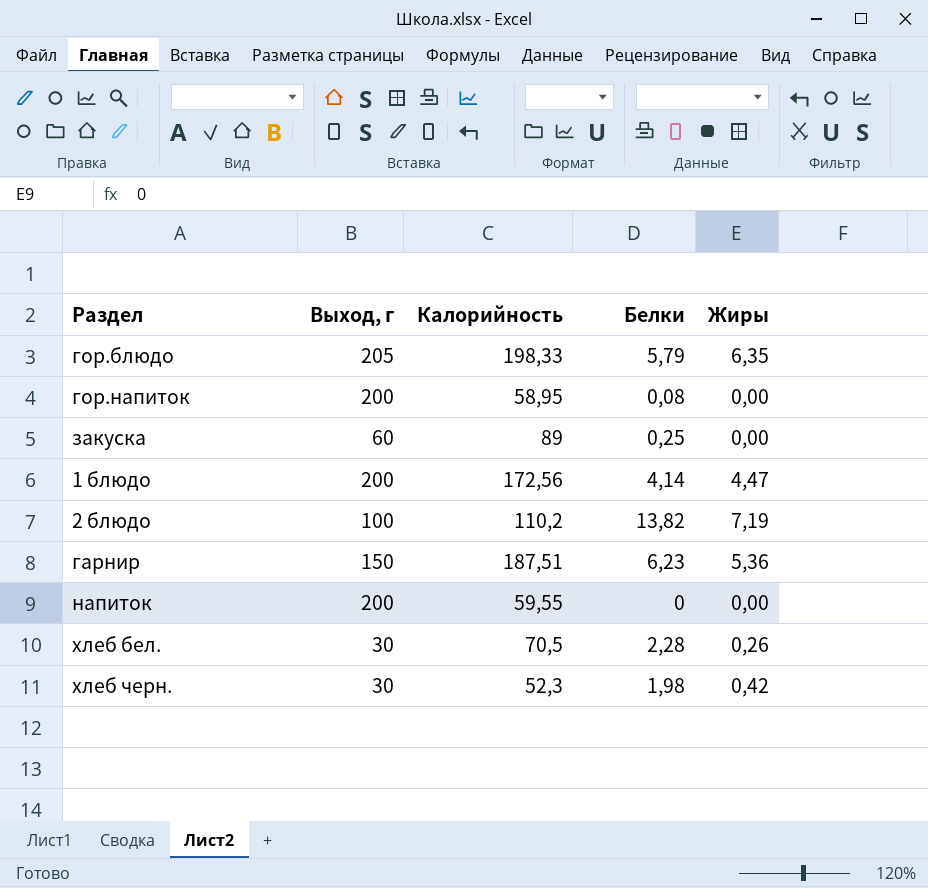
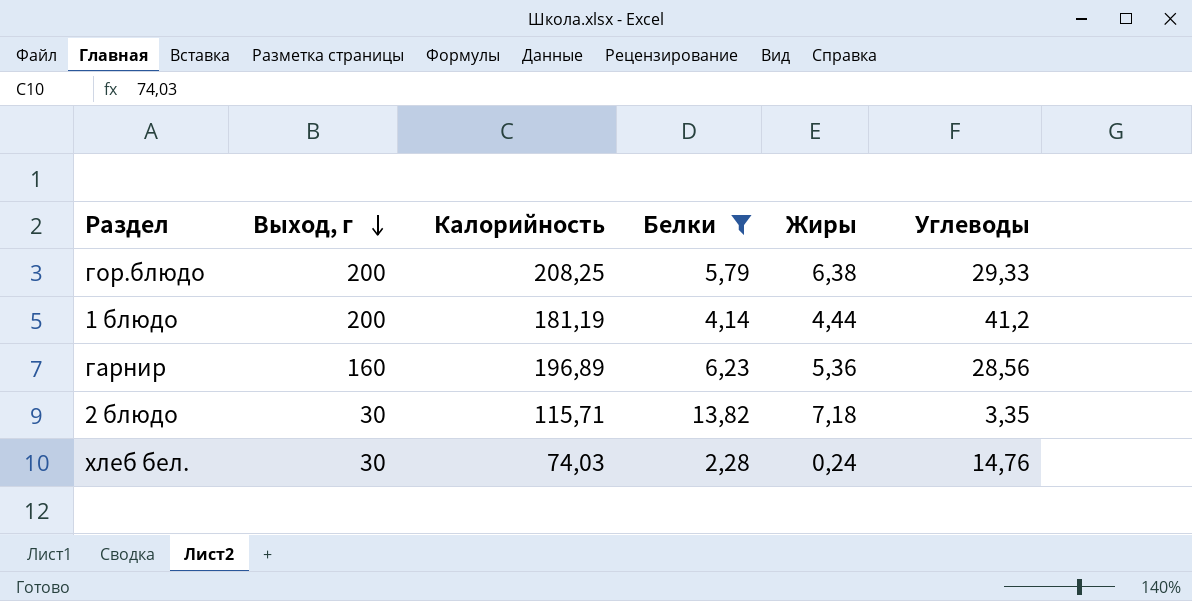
filter: none -> Белки >= 2,28
row order: none -> Выход, г descending
column Углеводы | position: none -> 6
гор.блюдо | Выход, г: 205 -> 200
гор.блюдо | Калорийность: 198,33 -> 208,25
гор.блюдо | Жиры: 6,35 -> 6,38
1 блюдо | Калорийность: 172,56 -> 181,19
1 блюдо | Жиры: 4,47 -> 4,44
гарнир | Выход, г: 150 -> 160
гарнир | Калорийность: 187,51 -> 196,89
2 блюдо | Выход, г: 100 -> 30
2 блюдо | Калорийность: 110,2 -> 115,71
2 блюдо | Жиры: 7,19 -> 7,18
хлеб бел. | Калорийность: 70,5 -> 74,03
хлеб бел. | Жиры: 0,26 -> 0,24

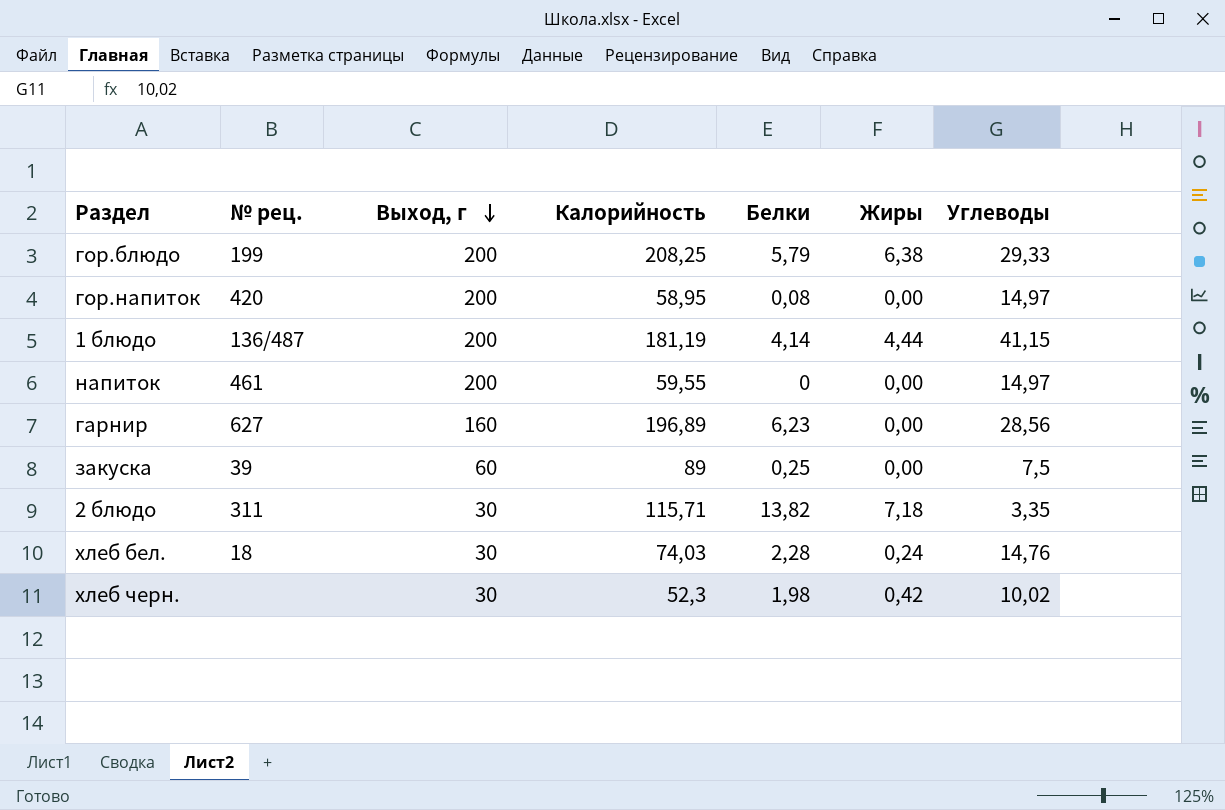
filter: Белки >= 2,28 -> none
column № рец. | position: none -> 2
1 блюдо | Углеводы: 41,2 -> 41,15
гарнир | Жиры: 5,36 -> 0,00

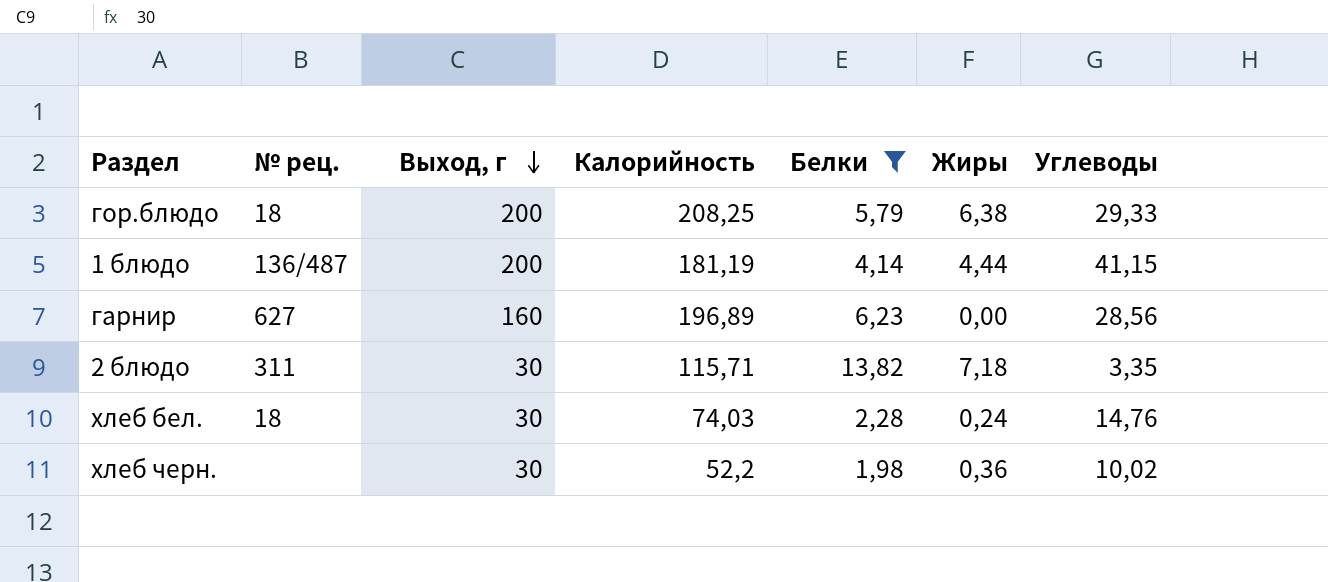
filter: none -> Белки >= 1,98
гор.блюдо | № рец.: 199 -> 18
хлеб черн. | Калорийность: 52,3 -> 52,2
хлеб черн. | Жиры: 0,42 -> 0,36

